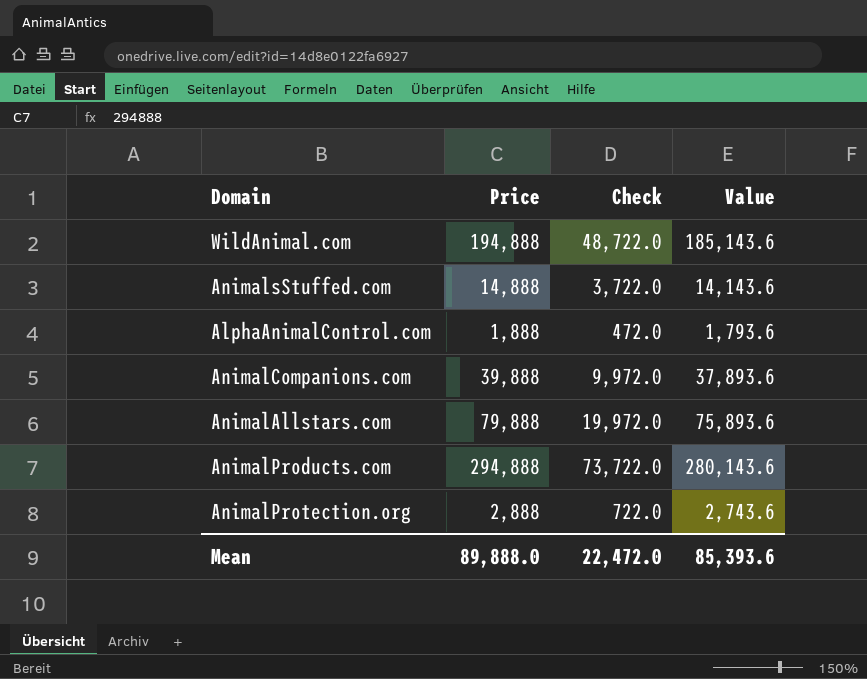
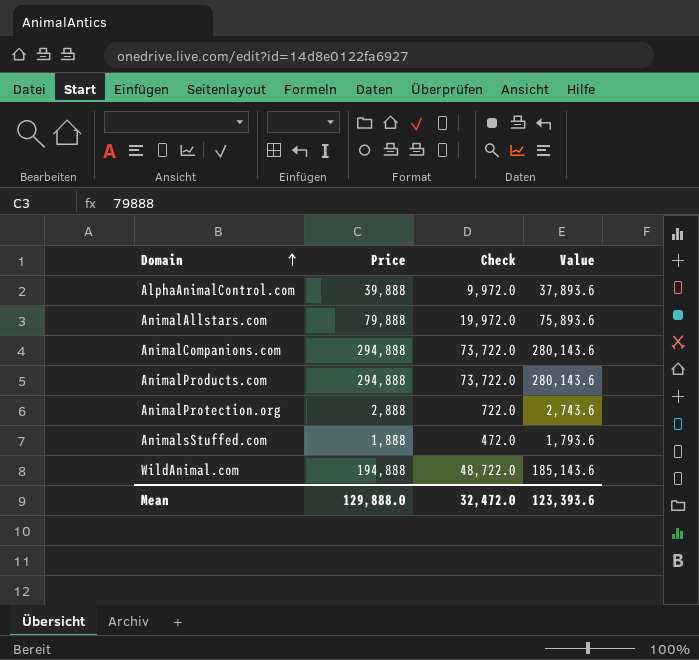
row order: none -> Domain ascending
AlphaAnimalControl.com | Price: 1,888 -> 39,888
AlphaAnimalControl.com | Check: 472.0 -> 9,972.0
AlphaAnimalControl.com | Value: 1,793.6 -> 37,893.6
AnimalCompanions.com | Price: 39,888 -> 294,888
AnimalCompanions.com | Check: 9,972.0 -> 73,722.0
AnimalCompanions.com | Value: 37,893.6 -> 280,143.6
AnimalsStuffed.com | Price: 14,888 -> 1,888
AnimalsStuffed.com | Check: 3,722.0 -> 472.0
AnimalsStuffed.com | Value: 14,143.6 -> 1,793.6
Mean | Price: 89,888.0 -> 129,888.0
Mean | Check: 22,472.0 -> 32,472.0
Mean | Value: 85,393.6 -> 123,393.6

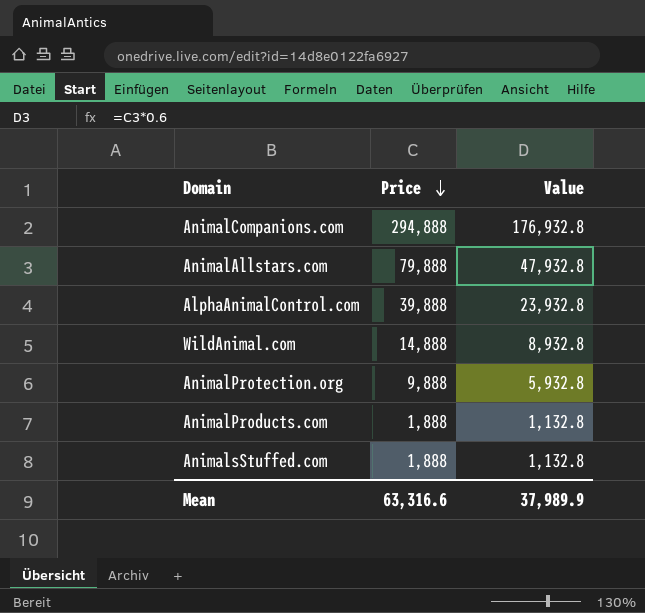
row order: Domain ascending -> Price descending
column Check | formula: [Price] * 0.25 -> none
column Value | formula: [Price] * 0.95 -> [Price] * 0.6
WildAnimal.com | Price: 194,888 -> 14,888
AnimalProtection.org | Price: 2,888 -> 9,888
AnimalProducts.com | Price: 294,888 -> 1,888
Mean | Price: 129,888.0 -> 63,316.6
Mean | Value: 123,393.6 -> 37,989.9

